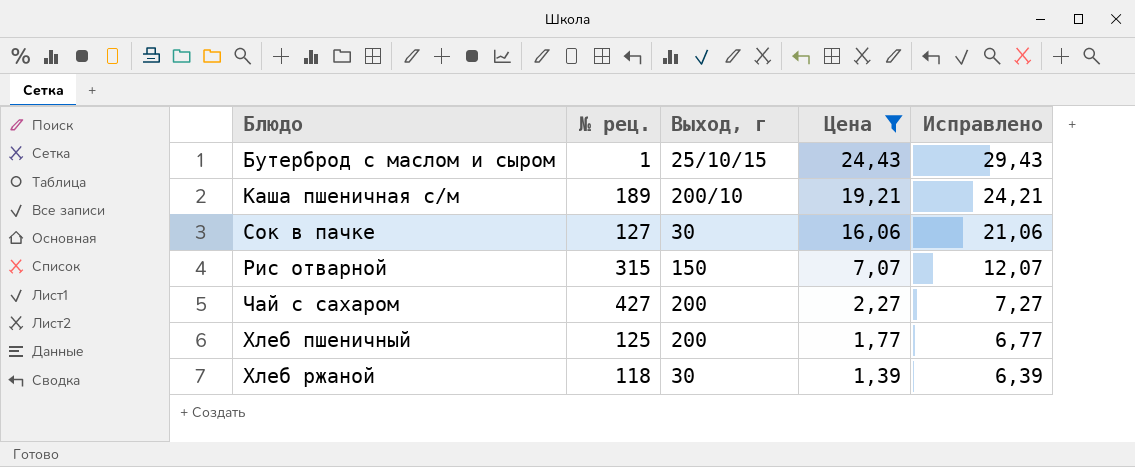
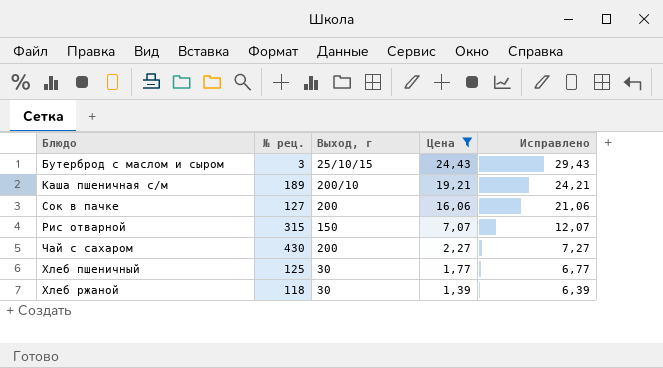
Бутерброд с маслом и сыром | № рец.: 1 -> 3
Сок в пачке | Выход, г: 30 -> 200
Чай с сахаром | № рец.: 427 -> 430
Хлеб пшеничный | Выход, г: 200 -> 30

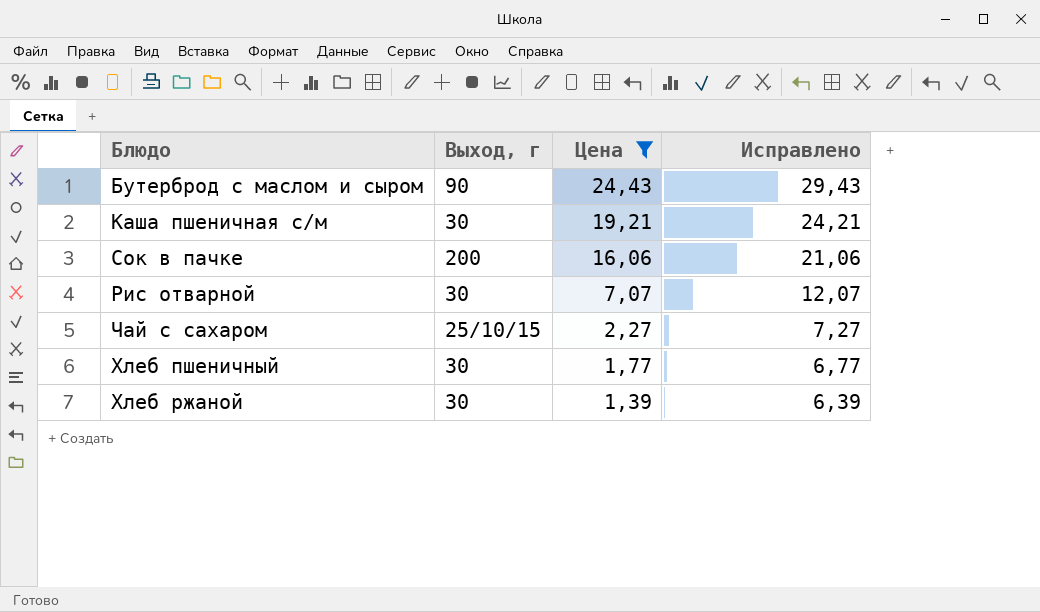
column № рец. | position: 2 -> none
Бутерброд с маслом и сыром | Выход, г: 25/10/15 -> 90
Каша пшеничная с/м | Выход, г: 200/10 -> 30
Рис отварной | Выход, г: 150 -> 30
Чай с сахаром | Выход, г: 200 -> 25/10/15

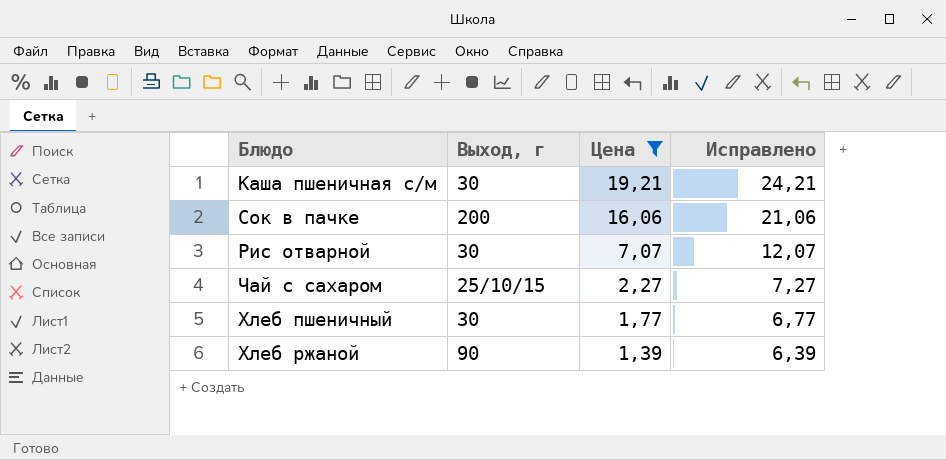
row Бутерброд с маслом и сыром: 90 | 24,43 | 29,43 -> none
Хлеб ржаной | Выход, г: 30 -> 90

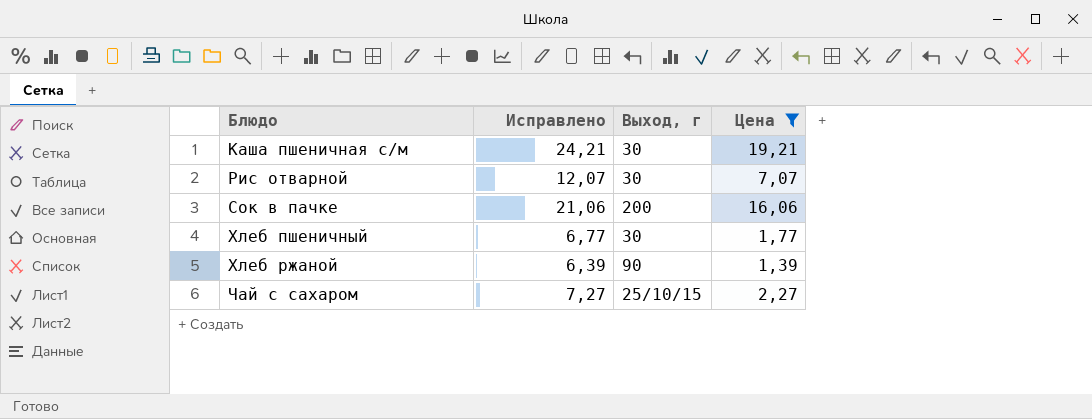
row order: Цена descending -> Блюдо ascending
column Исправлено | position: 4 -> 2

